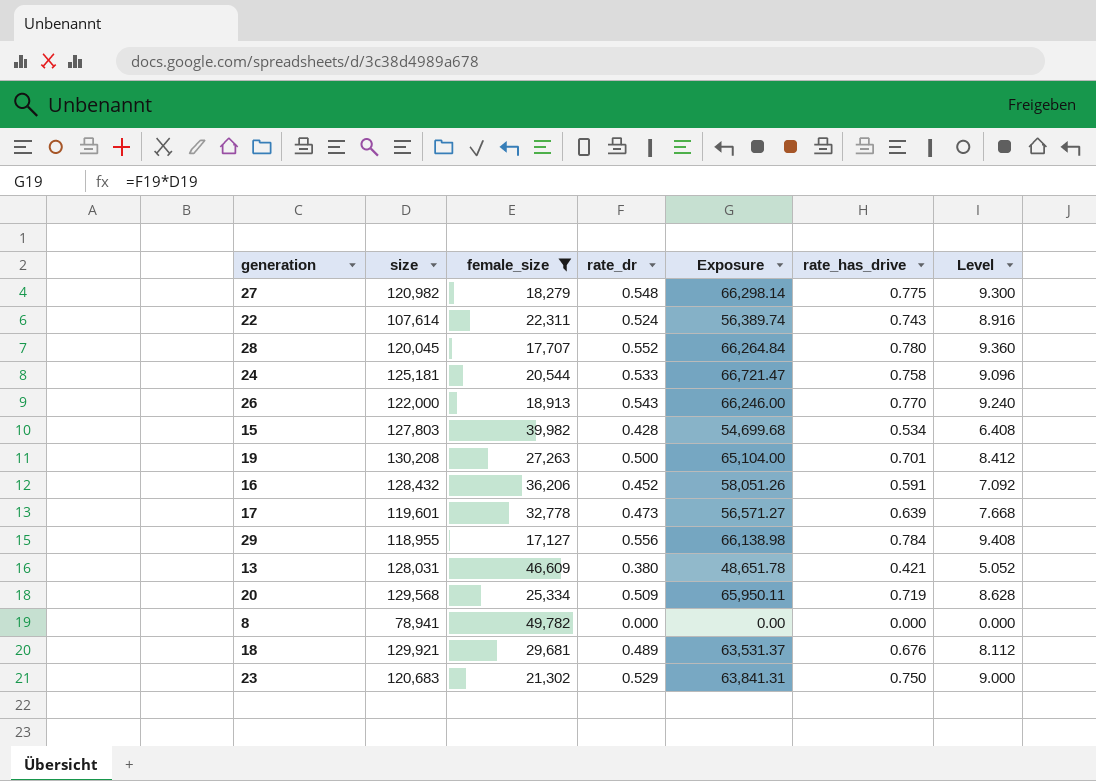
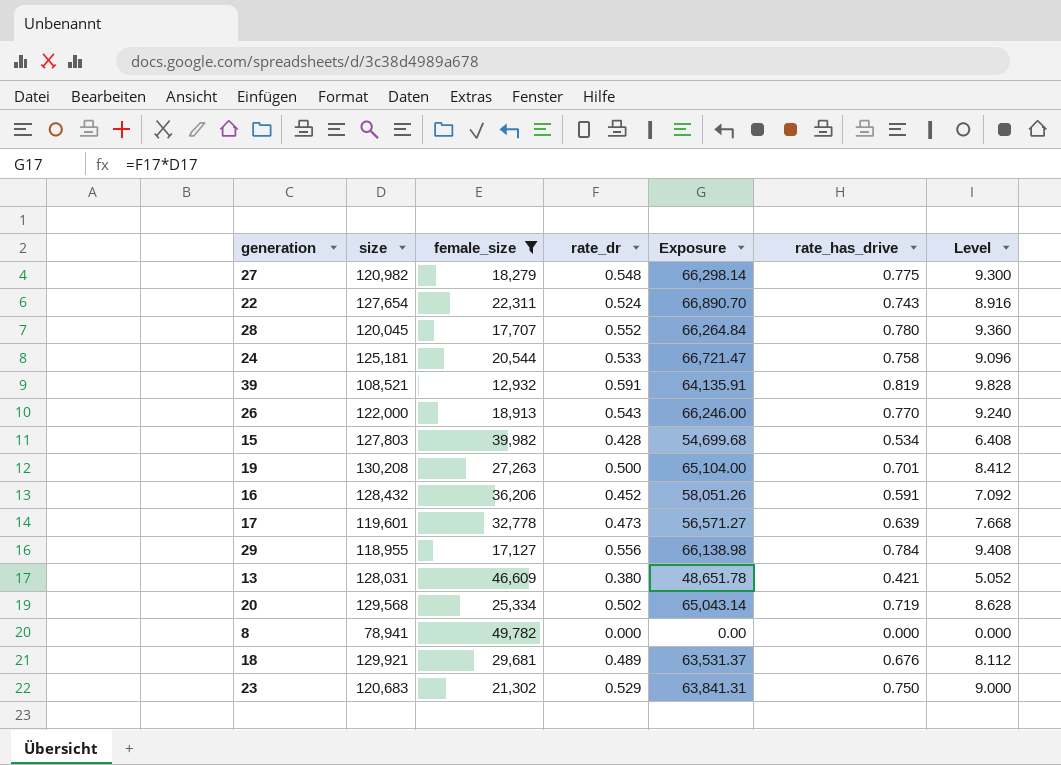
22 | size: 107,614 -> 127,654
22 | Exposure: 56,389.74 -> 66,890.70
row 39: none -> 108,521 | 12,932 | 0.591 | 64,135.91 | 0.819 | 9.828
20 | rate_dr: 0.509 -> 0.502
20 | Exposure: 65,950.11 -> 65,043.14

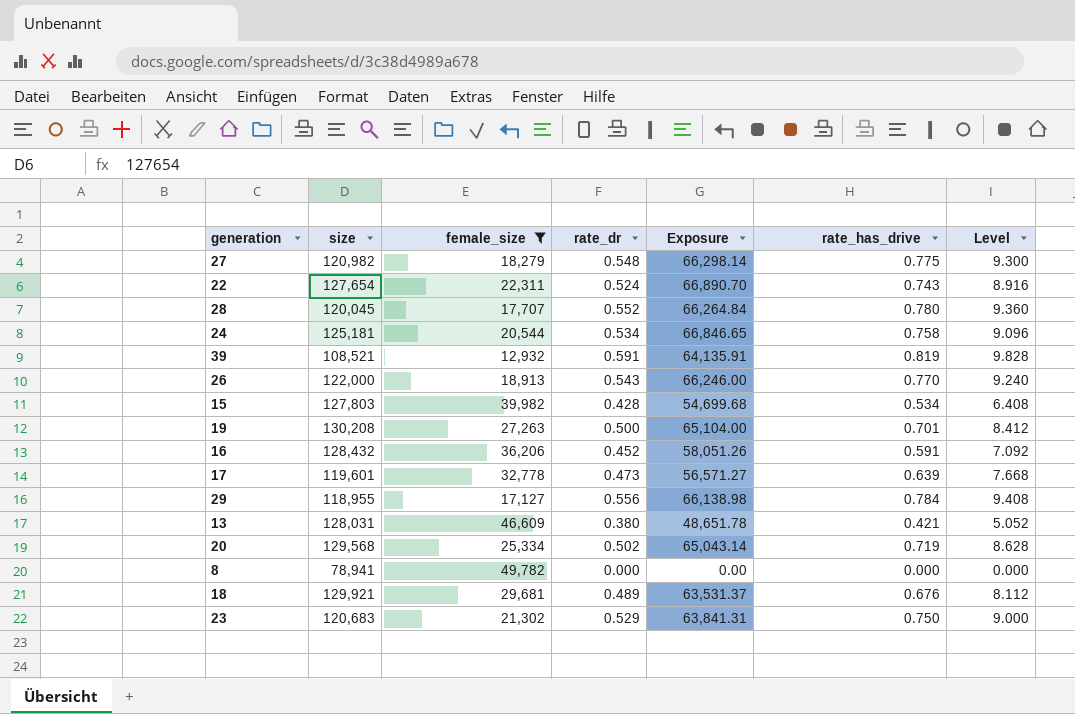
24 | rate_dr: 0.533 -> 0.534
24 | Exposure: 66,721.47 -> 66,846.65

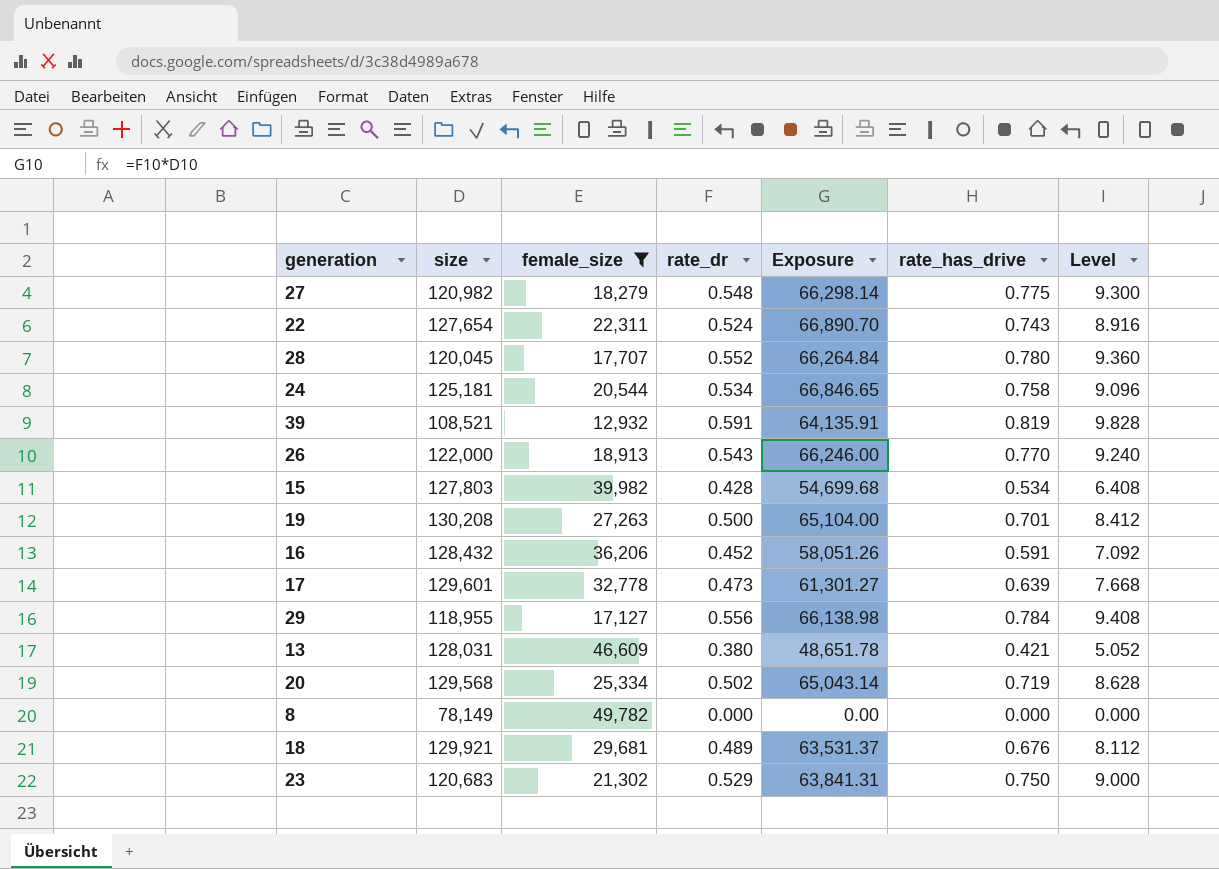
17 | size: 119,601 -> 129,601
17 | Exposure: 56,571.27 -> 61,301.27
8 | size: 78,941 -> 78,149

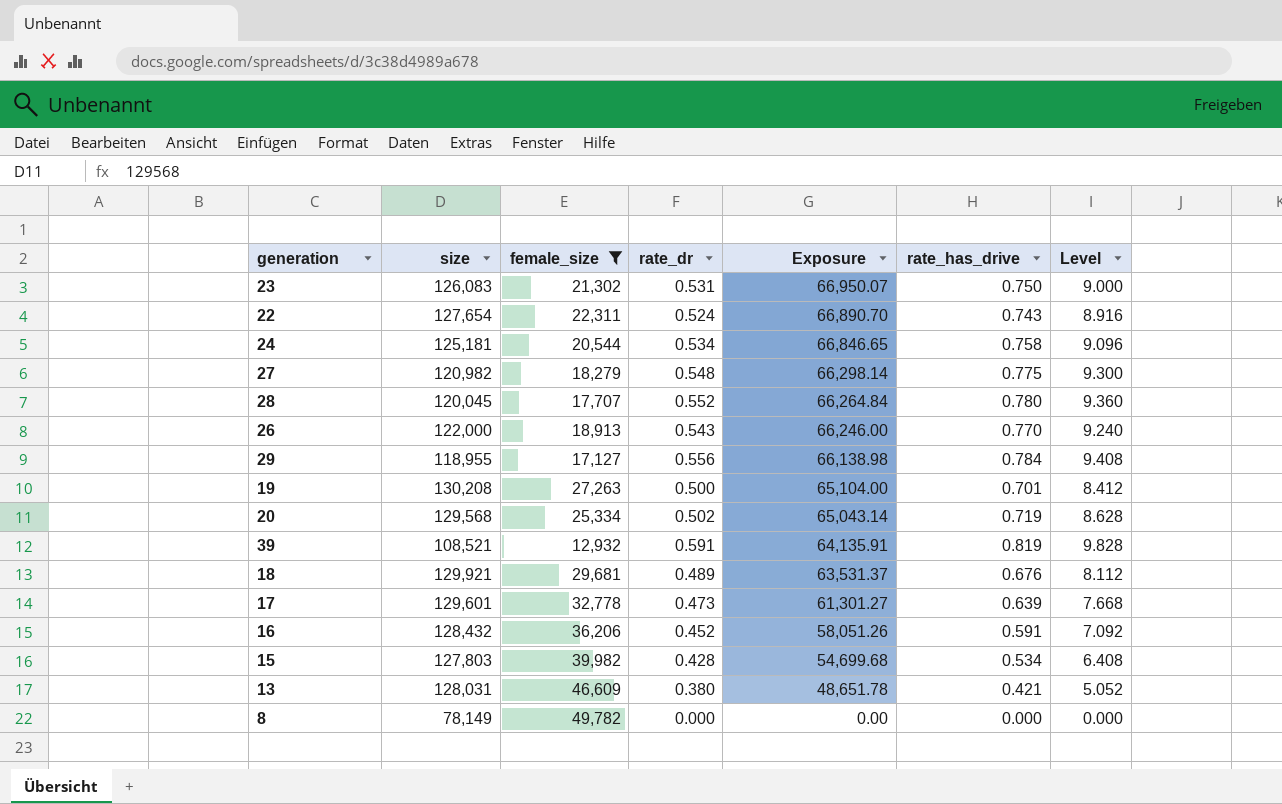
row order: none -> Exposure descending
23 | size: 120,683 -> 126,083
23 | rate_dr: 0.529 -> 0.531
23 | Exposure: 63,841.31 -> 66,950.07

